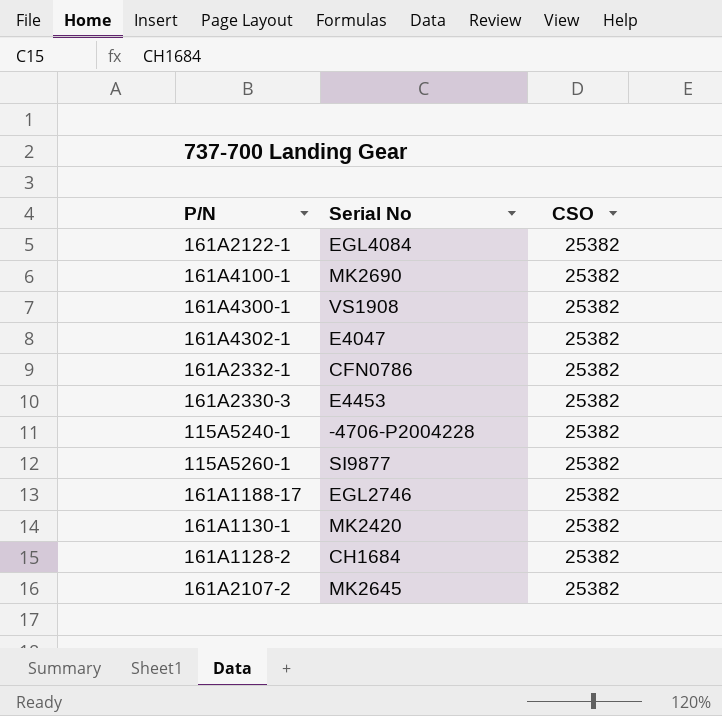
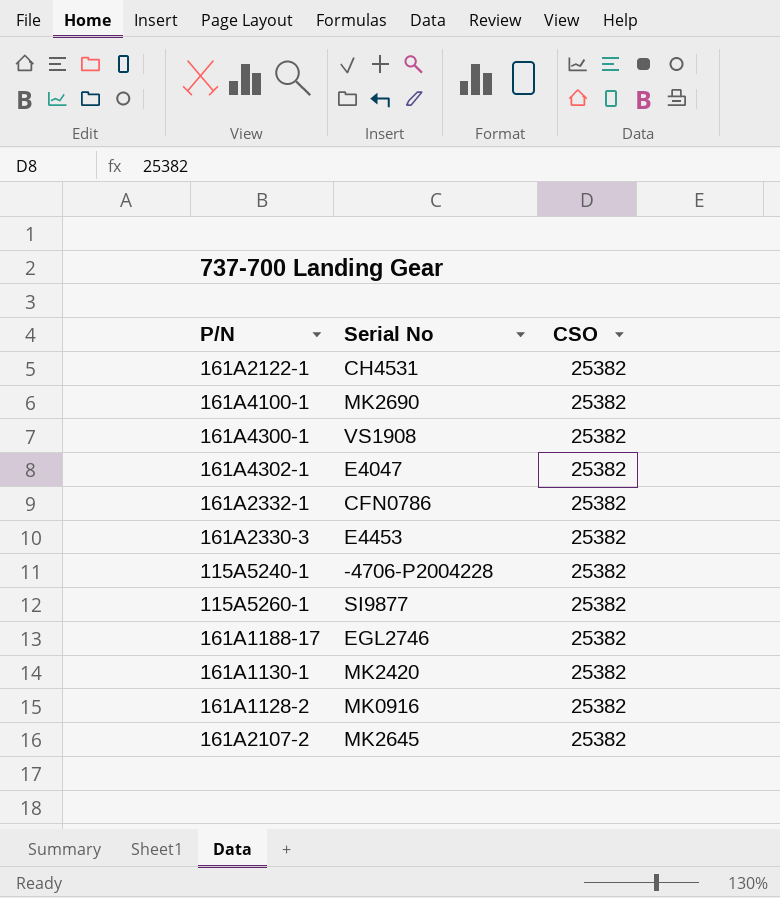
161A2122-1 | Serial No: EGL4084 -> CH4531
161A1128-2 | Serial No: CH1684 -> MK0916

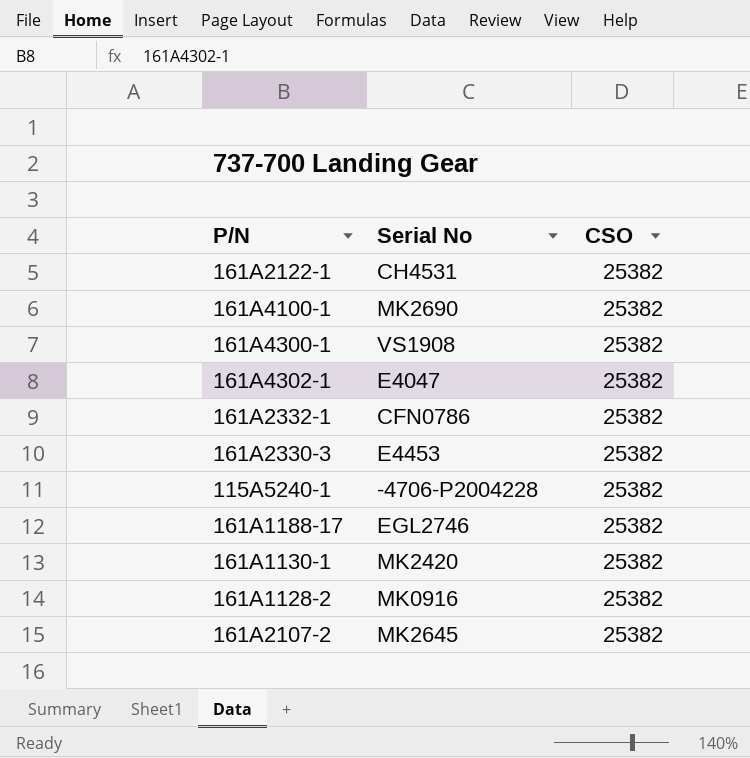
row 115A5260-1: SI9877 | 25382 -> none

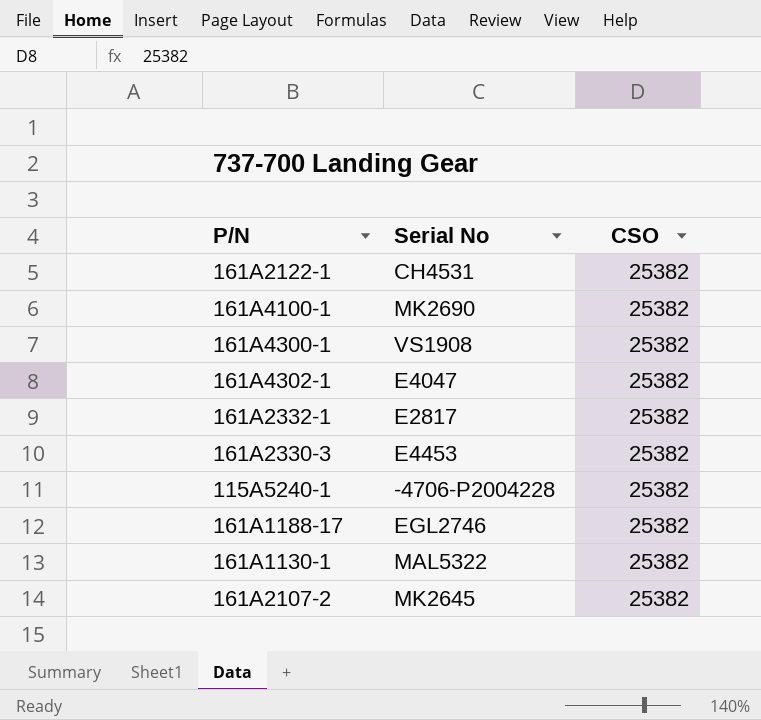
row 161A1128-2: MK0916 | 25382 -> none
161A2332-1 | Serial No: CFN0786 -> E2817
161A1130-1 | Serial No: MK2420 -> MAL5322

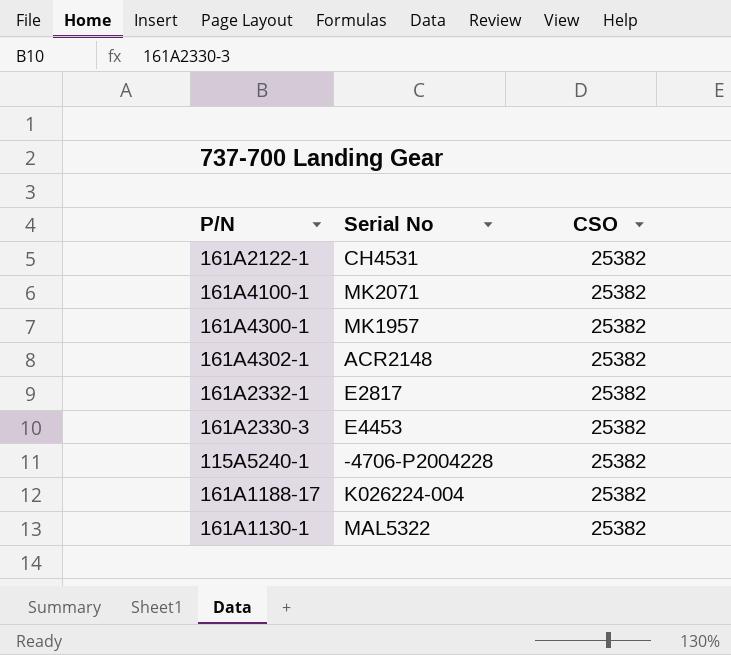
row 161A2107-2: MK2645 | 25382 -> none
161A4100-1 | Serial No: MK2690 -> MK2071
161A4300-1 | Serial No: VS1908 -> MK1957
161A4302-1 | Serial No: E4047 -> ACR2148
161A1188-17 | Serial No: EGL2746 -> K026224-004

